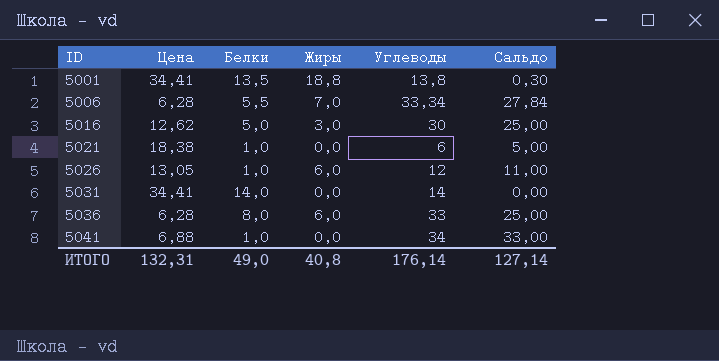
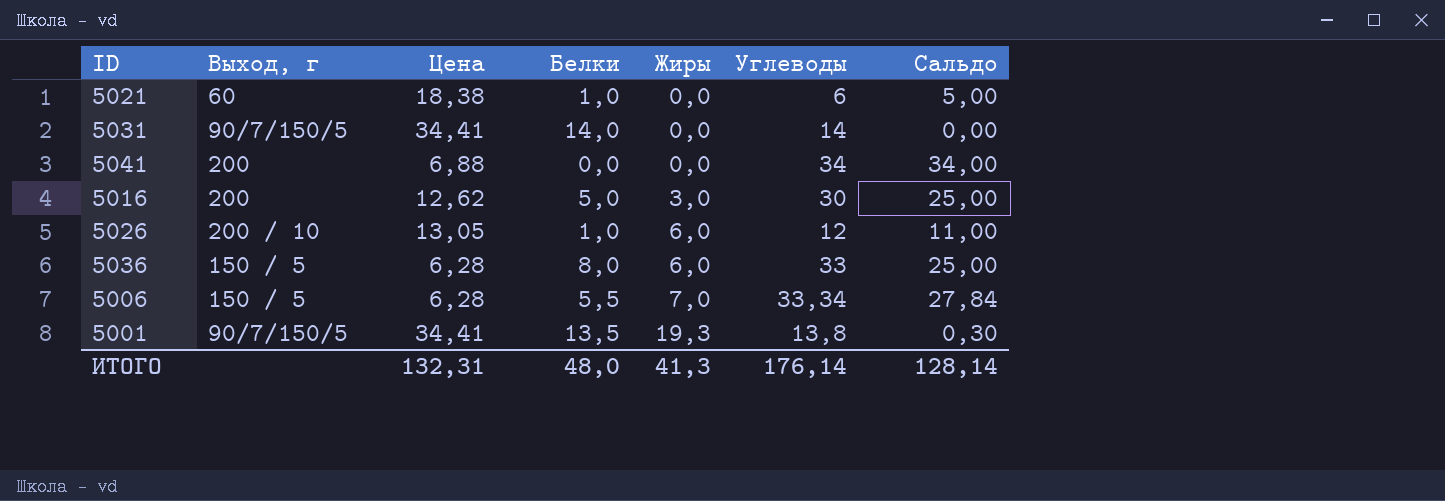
row order: ID ascending -> Жиры ascending
column Выход, г | position: none -> 2
5041 | Белки: 1,0 -> 0,0
5041 | Сальдо: 33,00 -> 34,00
5001 | Жиры: 18,8 -> 19,3
ИТОГО | Белки: 49,0 -> 48,0
ИТОГО | Жиры: 40,8 -> 41,3
ИТОГО | Сальдо: 127,14 -> 128,14

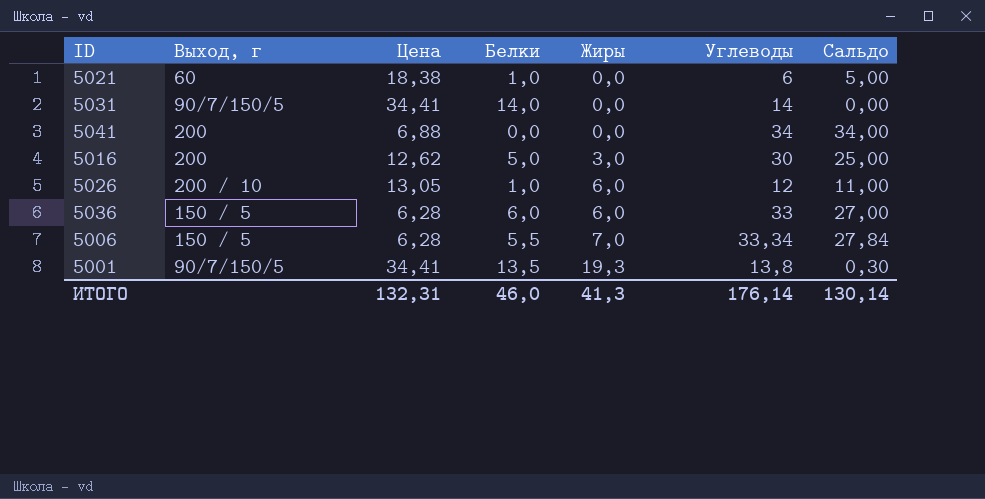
5036 | Белки: 8,0 -> 6,0
5036 | Сальдо: 25,00 -> 27,00
ИТОГО | Белки: 48,0 -> 46,0
ИТОГО | Сальдо: 128,14 -> 130,14

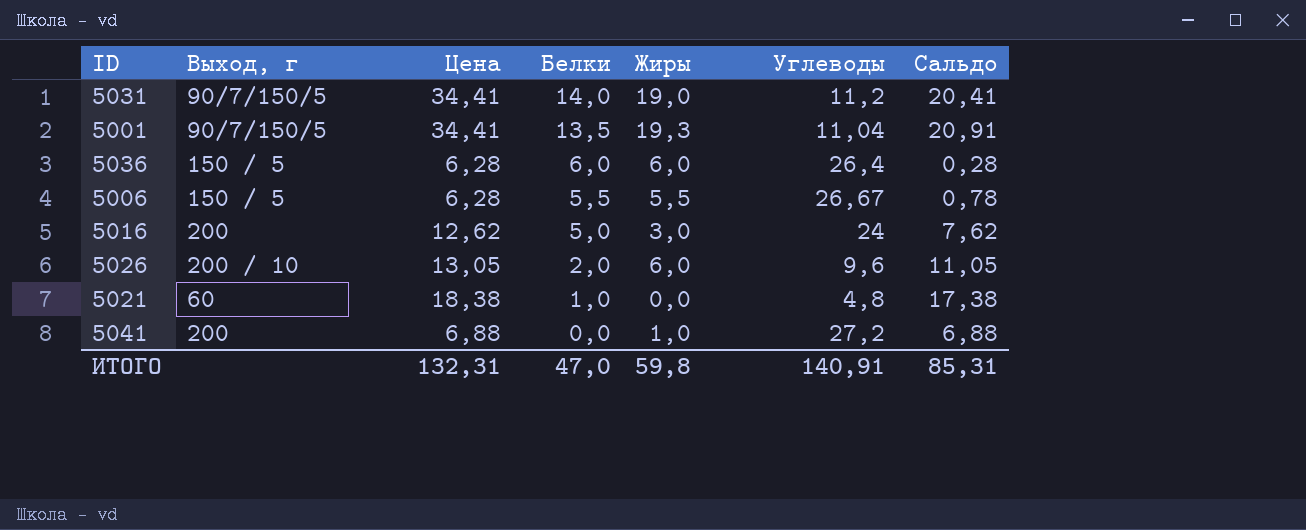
row order: Жиры ascending -> Белки descending
column Сальдо | formula: [Углеводы] - [Белки] -> [Цена] - [Белки]
5031 | Жиры: 0,0 -> 19,0
5031 | Углеводы: 14 -> 11,2
5001 | Углеводы: 13,8 -> 11,04
5036 | Углеводы: 33 -> 26,4
5006 | Жиры: 7,0 -> 5,5
5006 | Углеводы: 33,34 -> 26,67
5016 | Углеводы: 30 -> 24
5026 | Белки: 1,0 -> 2,0
5026 | Углеводы: 12 -> 9,6
5021 | Углеводы: 6 -> 4,8
5041 | Жиры: 0,0 -> 1,0
5041 | Углеводы: 34 -> 27,2
ИТОГО | Белки: 46,0 -> 47,0
ИТОГО | Жиры: 41,3 -> 59,8
ИТОГО | Углеводы: 176,14 -> 140,91
ИТОГО | Сальдо: 130,14 -> 85,31

